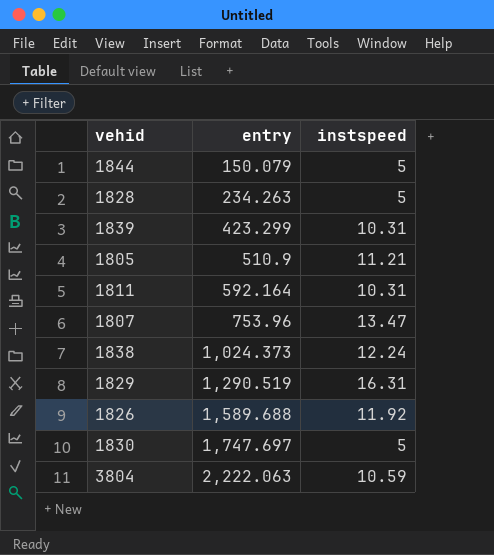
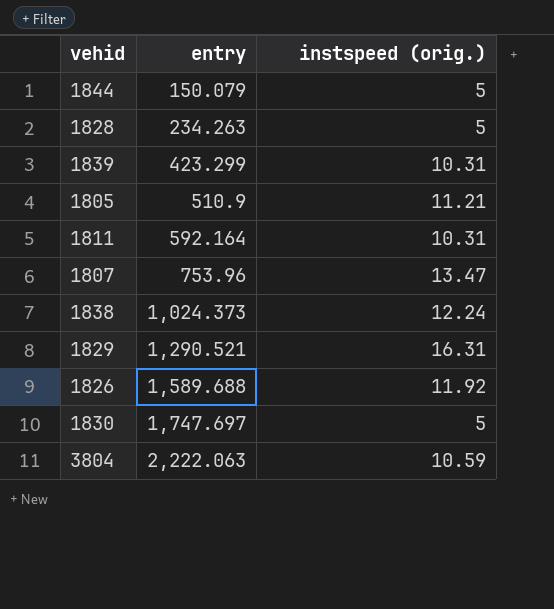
column name: instspeed -> instspeed (orig.)
1829 | entry: 1,290.519 -> 1,290.521

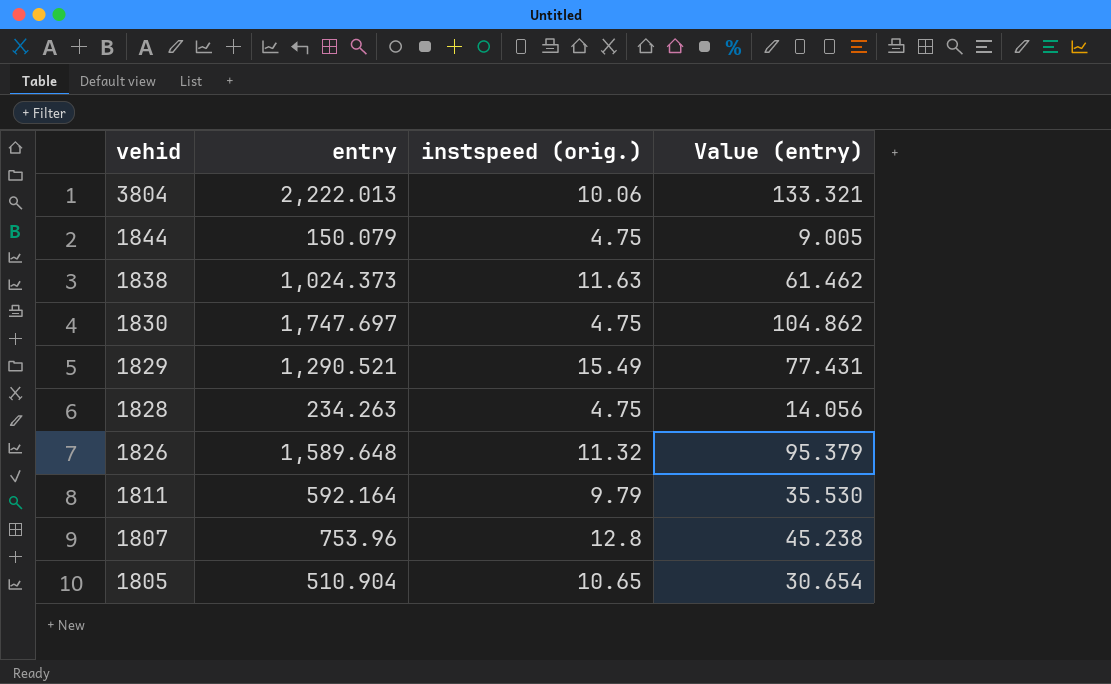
row order: entry ascending -> vehid descending
column Value (entry) | formula: none -> [entry] * 0.06
row 1839: 423.299 | 10.31 -> none
3804 | entry: 2,222.063 -> 2,222.013
3804 | instspeed (orig.): 10.59 -> 10.06
1844 | instspeed (orig.): 5 -> 4.75
1838 | instspeed (orig.): 12.24 -> 11.63
1830 | instspeed (orig.): 5 -> 4.75
1829 | instspeed (orig.): 16.31 -> 15.49
1828 | instspeed (orig.): 5 -> 4.75
1826 | entry: 1,589.688 -> 1,589.648
1826 | instspeed (orig.): 11.92 -> 11.32
1811 | instspeed (orig.): 10.31 -> 9.79
1807 | instspeed (orig.): 13.47 -> 12.8
1805 | entry: 510.9 -> 510.904
1805 | instspeed (orig.): 11.21 -> 10.65

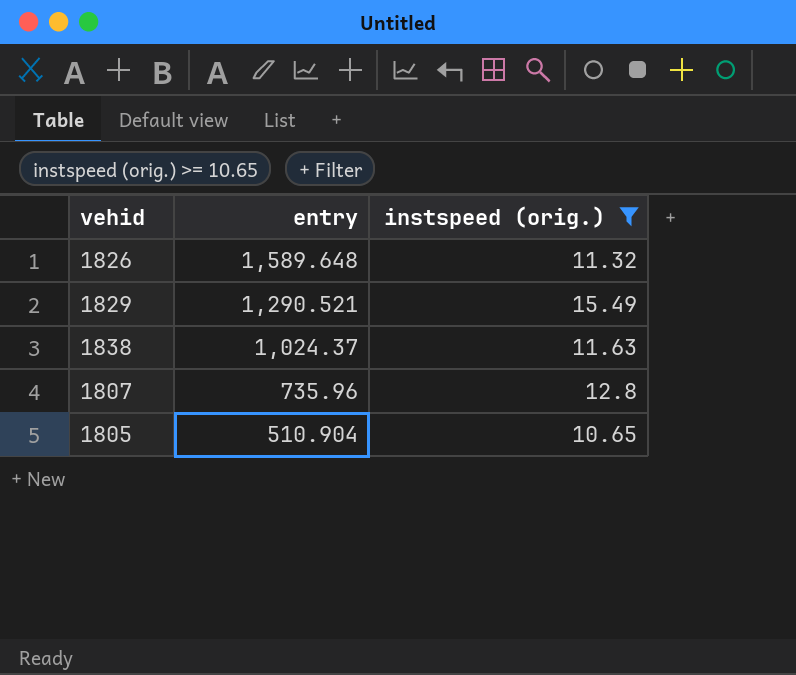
filter: none -> instspeed (orig.) >= 10.65
row order: vehid descending -> entry descending
column Value (entry) | formula: [entry] * 0.06 -> none
1838 | entry: 1,024.373 -> 1,024.37
1807 | entry: 753.96 -> 735.96

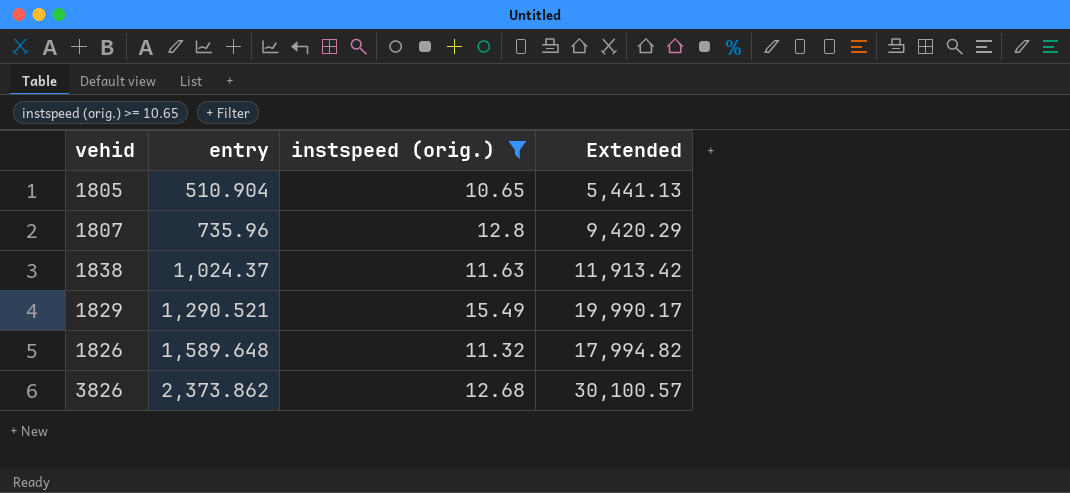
row order: entry descending -> entry ascending
column Extended | formula: none -> [entry] * [instspeed (orig.)]
row 3826: none -> 2,373.862 | 12.68 | 30,100.57

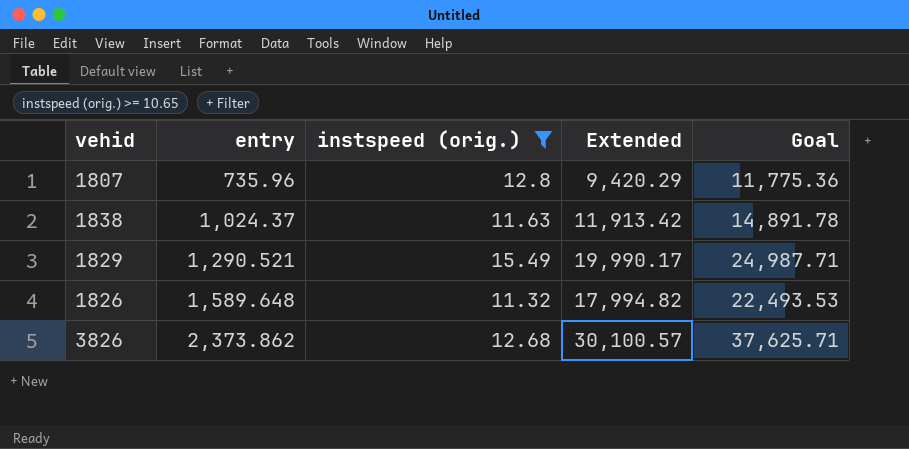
column Goal | formula: none -> [Extended] * 1.25
row 1805: 510.904 | 10.65 | 5,441.13 -> none

